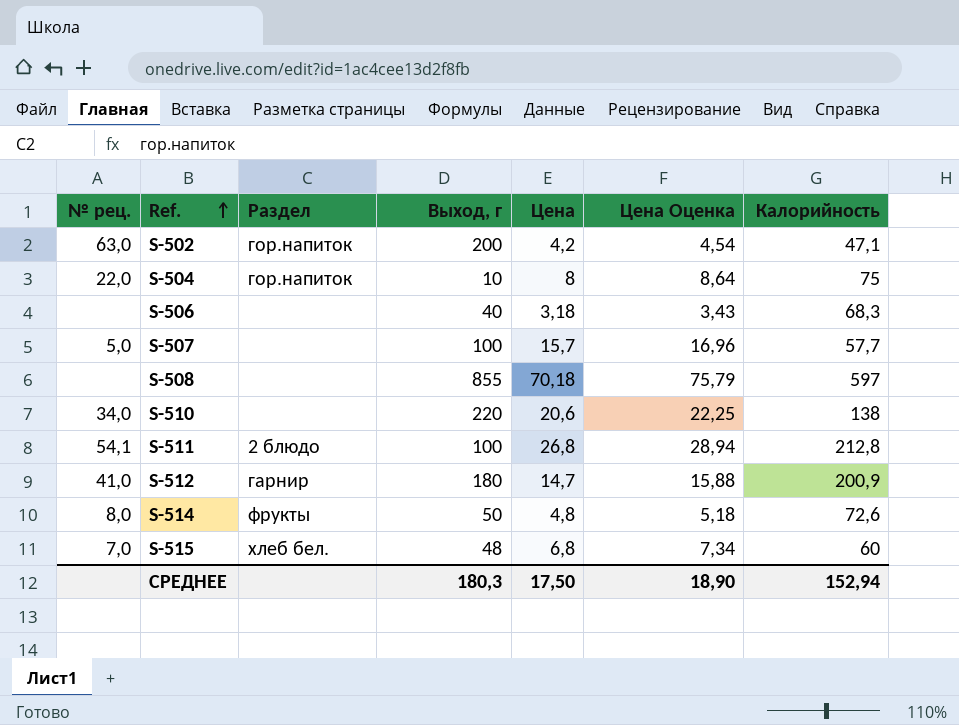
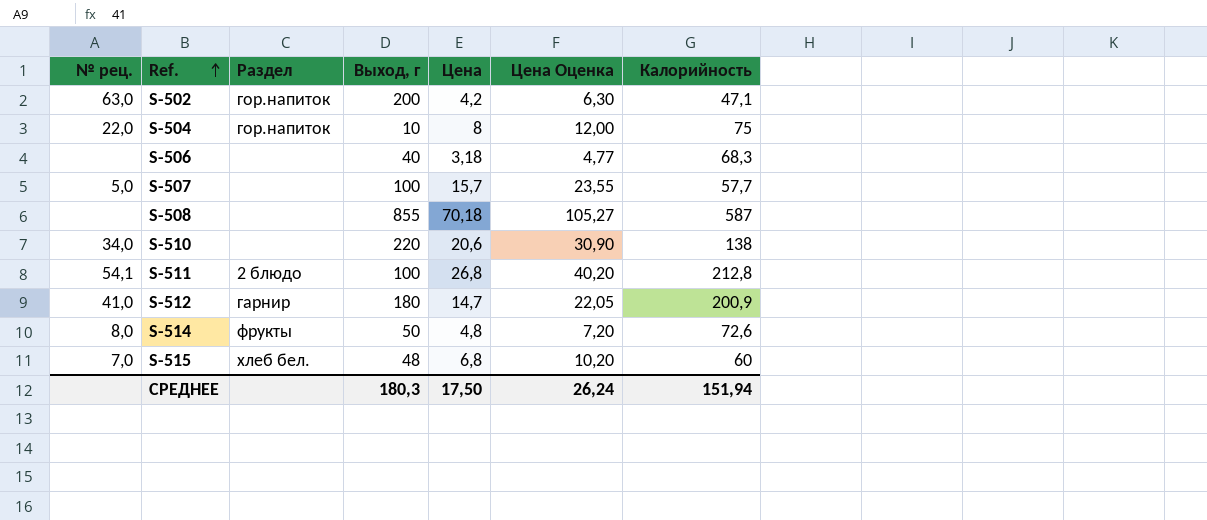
column Цена Оценка | formula: [Цена] * 1,08 -> [Цена] * 1,5
S-508 | Калорийность: 597 -> 587
СРЕДНЕЕ | Цена Оценка: 18,90 -> 26,24
СРЕДНЕЕ | Калорийность: 152,94 -> 151,94

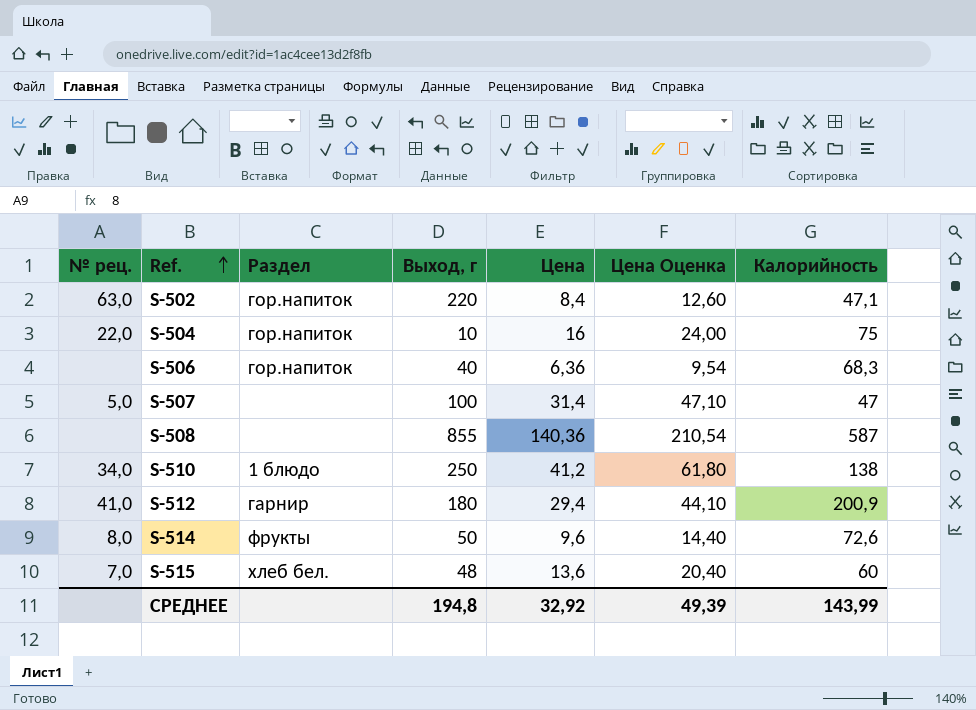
row S-511: 54,1 | 2 блюдо | 100 | 26,8 | 40,20 | 212,8 -> none
S-502 | Выход, г: 200 -> 220
S-502 | Цена: 4,2 -> 8,4
S-502 | Цена Оценка: 6,30 -> 12,60
S-504 | Цена: 8 -> 16
S-504 | Цена Оценка: 12,00 -> 24,00
S-506 | Раздел: none -> гор.напиток
S-506 | Цена: 3,18 -> 6,36
S-506 | Цена Оценка: 4,77 -> 9,54
S-507 | Цена: 15,7 -> 31,4
S-507 | Цена Оценка: 23,55 -> 47,10
S-507 | Калорийность: 57,7 -> 47
S-508 | Цена: 70,18 -> 140,36
S-508 | Цена Оценка: 105,27 -> 210,54
S-510 | Раздел: none -> 1 блюдо
S-510 | Выход, г: 220 -> 250
S-510 | Цена: 20,6 -> 41,2
S-510 | Цена Оценка: 30,90 -> 61,80
S-512 | Цена: 14,7 -> 29,4
S-512 | Цена Оценка: 22,05 -> 44,10
S-514 | Цена: 4,8 -> 9,6
S-514 | Цена Оценка: 7,20 -> 14,40
S-515 | Цена: 6,8 -> 13,6
S-515 | Цена Оценка: 10,20 -> 20,40
СРЕДНЕЕ | Выход, г: 180,3 -> 194,8
СРЕДНЕЕ | Цена: 17,50 -> 32,92
СРЕДНЕЕ | Цена Оценка: 26,24 -> 49,39
СРЕДНЕЕ | Калорийность: 151,94 -> 143,99

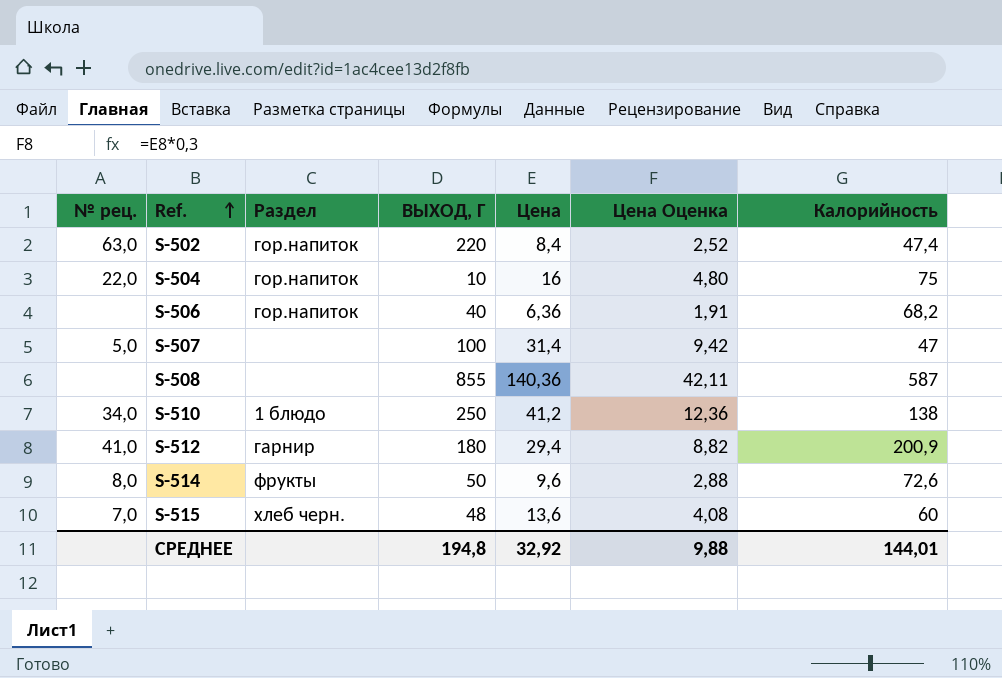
column name: Выход, г -> ВЫХОД, Г
column Цена Оценка | formula: [Цена] * 1,5 -> [Цена] * 0,3
S-502 | Калорийность: 47,1 -> 47,4
S-506 | Калорийность: 68,3 -> 68,2
S-515 | Раздел: хлеб бел. -> хлеб черн.
СРЕДНЕЕ | Цена Оценка: 49,39 -> 9,88
СРЕДНЕЕ | Калорийность: 143,99 -> 144,01

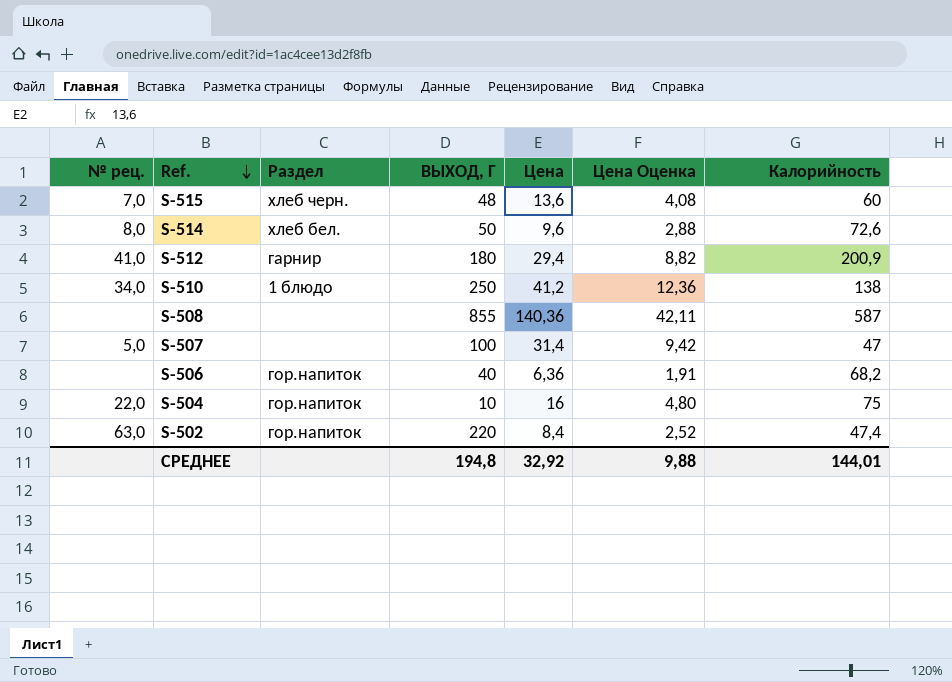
row order: Ref. ascending -> Ref. descending
S-514 | Раздел: фрукты -> хлеб бел.

